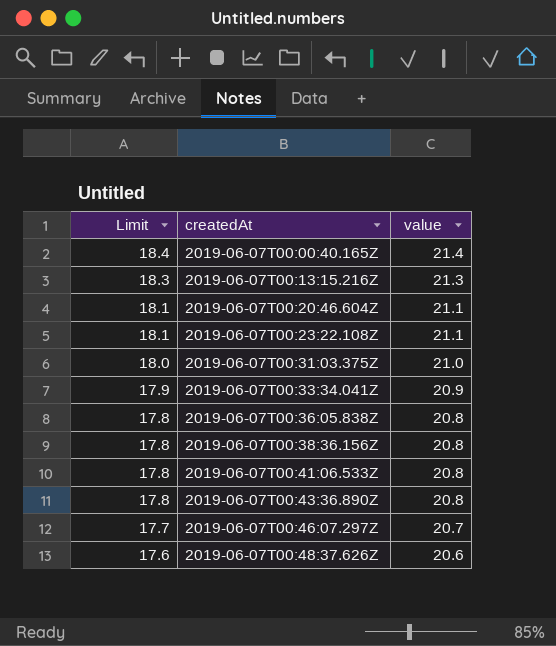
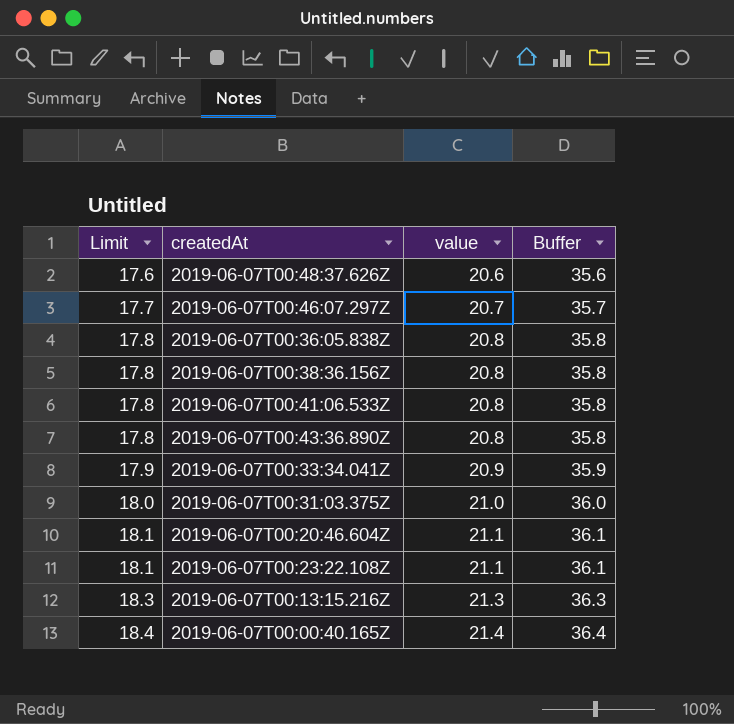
row order: Limit descending -> Limit ascending
column Buffer | formula: none -> [value] + 15

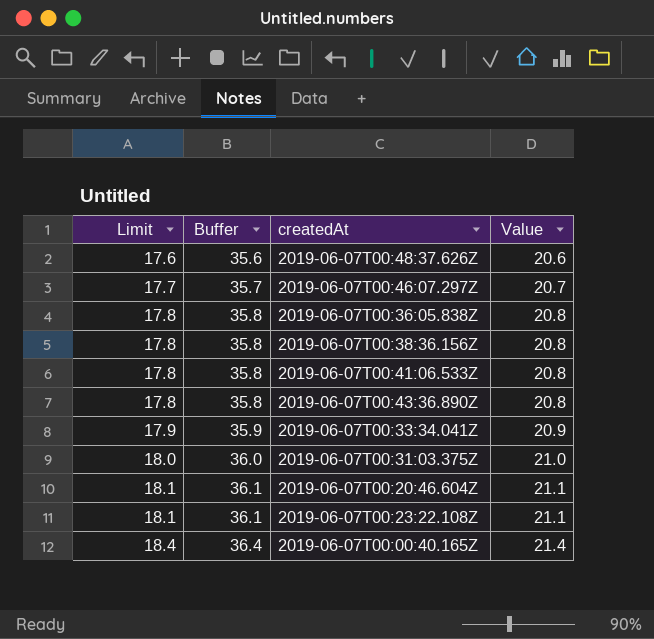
column Buffer | position: 4 -> 2
column name: value -> Value
row 2019-06-07T00:13:15.216Z: 18.3 | 21.3 | 36.3 -> none

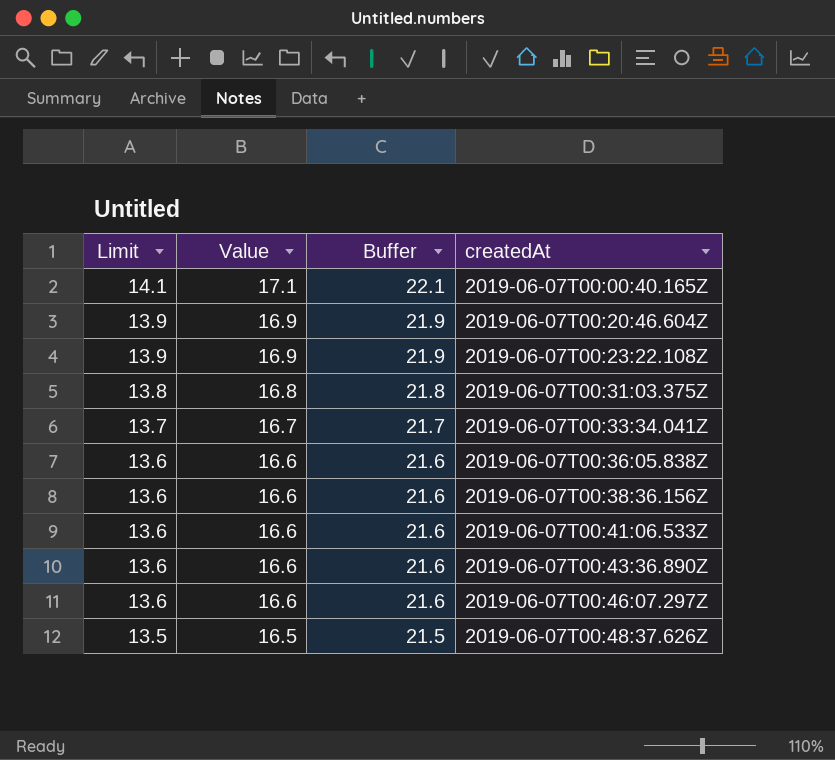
row order: Limit ascending -> Limit descending
column Value | position: 4 -> 2
column Buffer | formula: [Value] + 15 -> [Value] + 5
2019-06-07T00:00:40.165Z | Limit: 18.4 -> 14.1
2019-06-07T00:00:40.165Z | Value: 21.4 -> 17.1
2019-06-07T00:20:46.604Z | Limit: 18.1 -> 13.9
2019-06-07T00:20:46.604Z | Value: 21.1 -> 16.9
2019-06-07T00:23:22.108Z | Limit: 18.1 -> 13.9
2019-06-07T00:23:22.108Z | Value: 21.1 -> 16.9
2019-06-07T00:31:03.375Z | Limit: 18.0 -> 13.8
2019-06-07T00:31:03.375Z | Value: 21.0 -> 16.8
2019-06-07T00:33:34.041Z | Limit: 17.9 -> 13.7
2019-06-07T00:33:34.041Z | Value: 20.9 -> 16.7
2019-06-07T00:36:05.838Z | Limit: 17.8 -> 13.6
2019-06-07T00:36:05.838Z | Value: 20.8 -> 16.6
2019-06-07T00:38:36.156Z | Limit: 17.8 -> 13.6
2019-06-07T00:38:36.156Z | Value: 20.8 -> 16.6
2019-06-07T00:41:06.533Z | Limit: 17.8 -> 13.6
2019-06-07T00:41:06.533Z | Value: 20.8 -> 16.6
2019-06-07T00:43:36.890Z | Limit: 17.8 -> 13.6
2019-06-07T00:43:36.890Z | Value: 20.8 -> 16.6
2019-06-07T00:46:07.297Z | Limit: 17.7 -> 13.6
2019-06-07T00:46:07.297Z | Value: 20.7 -> 16.6
2019-06-07T00:48:37.626Z | Limit: 17.6 -> 13.5
2019-06-07T00:48:37.626Z | Value: 20.6 -> 16.5

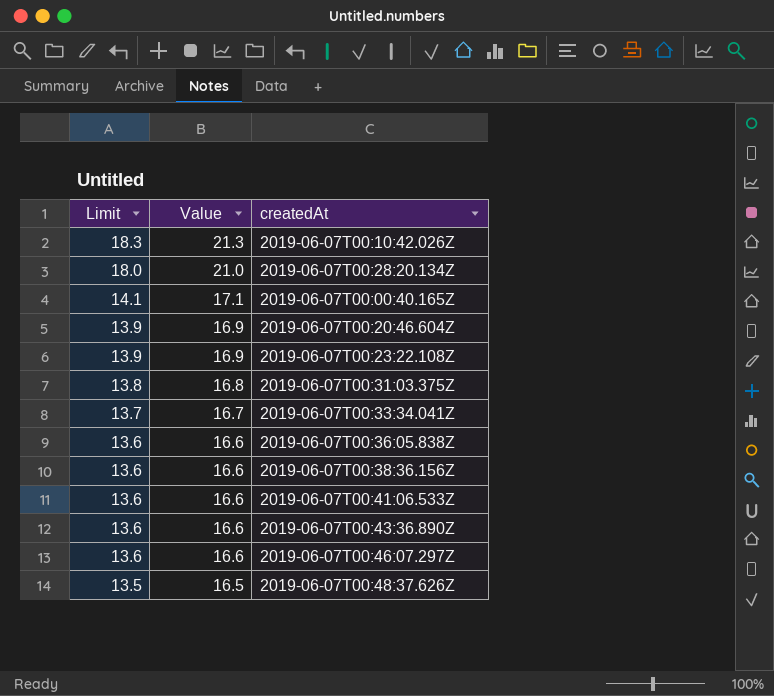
column Buffer | formula: [Value] + 5 -> none
row 2019-06-07T00:10:42.026Z: none -> 18.3 | 21.3
row 2019-06-07T00:28:20.134Z: none -> 18.0 | 21.0

